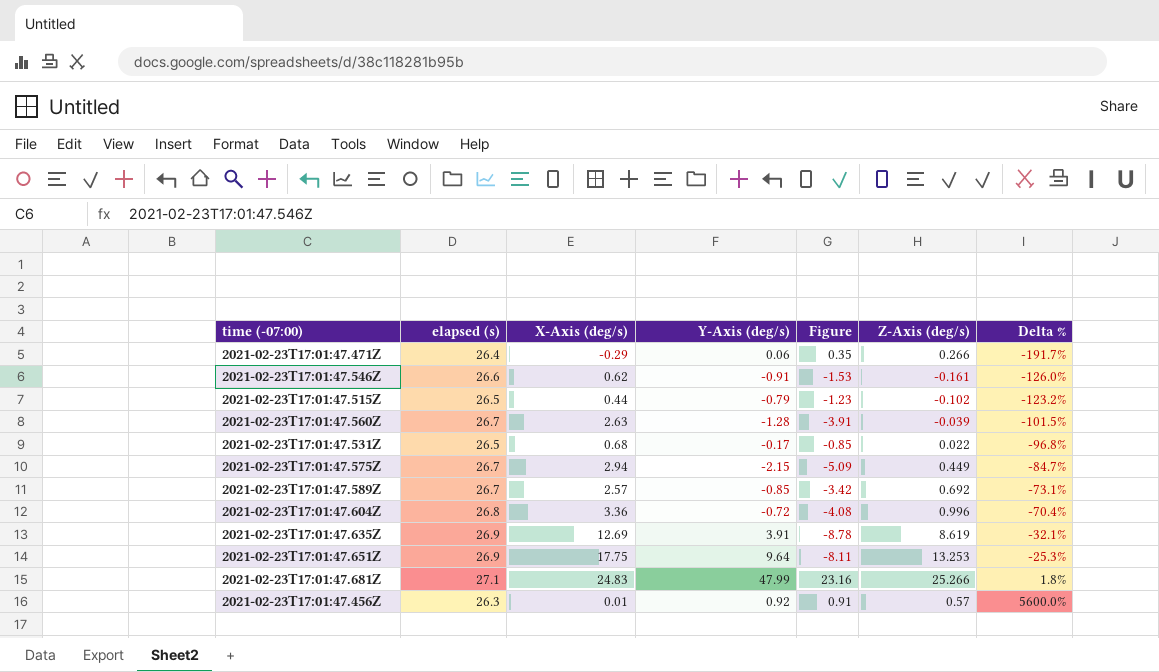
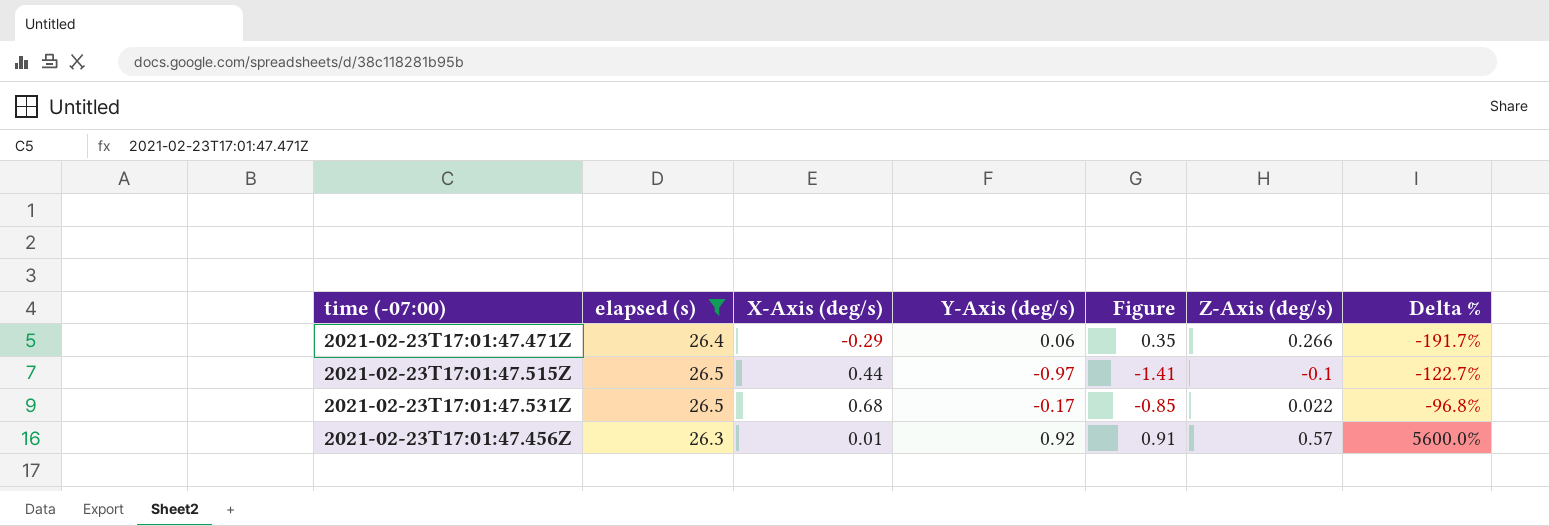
filter: none -> elapsed (s) <= 26.5
2021-02-23T17:01:47.515Z | Y-Axis (deg/s): -0.79 -> -0.97
2021-02-23T17:01:47.515Z | Figure: -1.23 -> -1.41
2021-02-23T17:01:47.515Z | Z-Axis (deg/s): -0.102 -> -0.1
2021-02-23T17:01:47.515Z | Delta %: -123.2% -> -122.7%

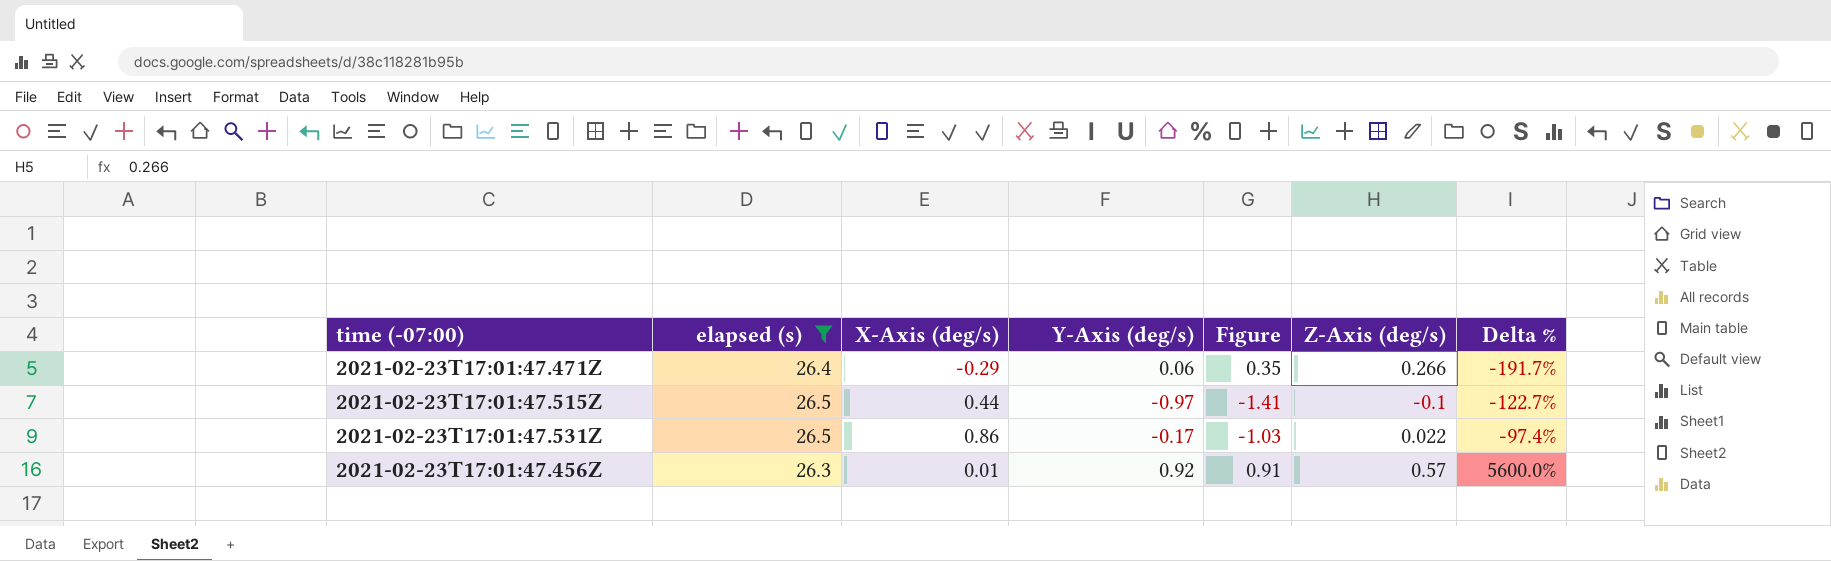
2021-02-23T17:01:47.531Z | X-Axis (deg/s): 0.68 -> 0.86
2021-02-23T17:01:47.531Z | Figure: -0.85 -> -1.03
2021-02-23T17:01:47.531Z | Delta %: -96.8% -> -97.4%

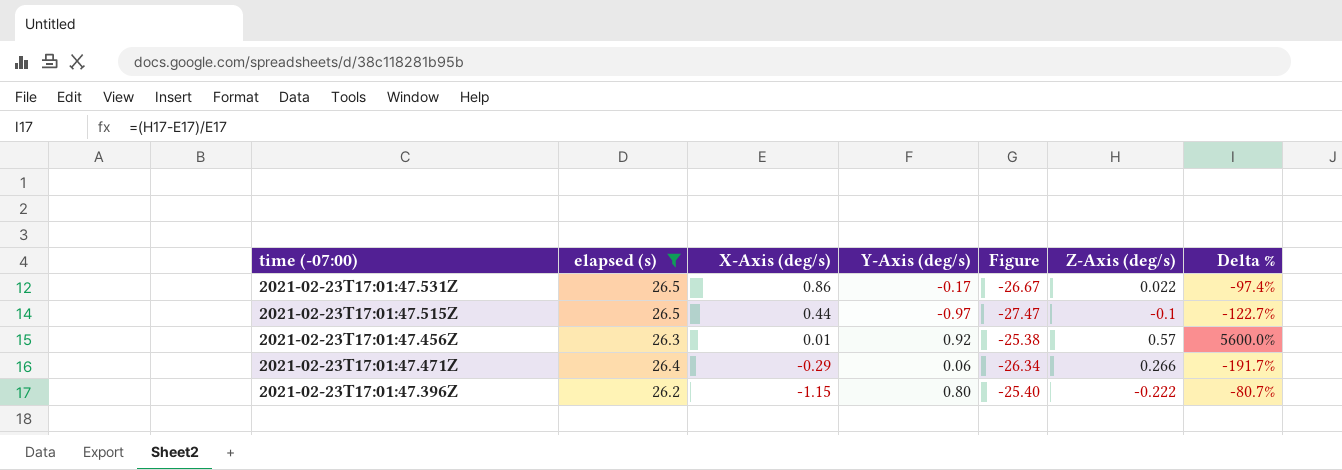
row order: Delta % ascending -> X-Axis (deg/s) descending
column Figure | formula: [Y-Axis (deg/s)] - [X-Axis (deg/s)] -> [Y-Axis (deg/s)] - [elapsed (s)]
row 2021-02-23T17:01:47.396Z: none -> 26.2 | -1.15 | 0.80 | -25.40 | -0.222 | -80.7%

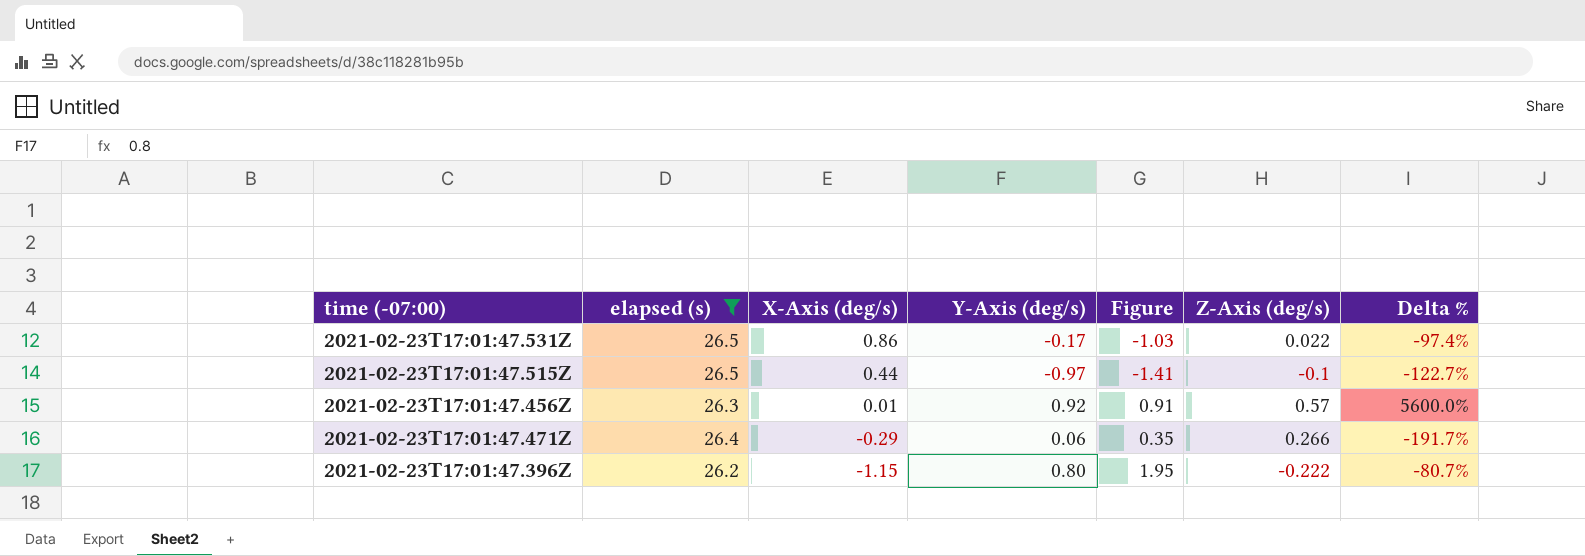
column Figure | formula: [Y-Axis (deg/s)] - [elapsed (s)] -> [Y-Axis (deg/s)] - [X-Axis (deg/s)]

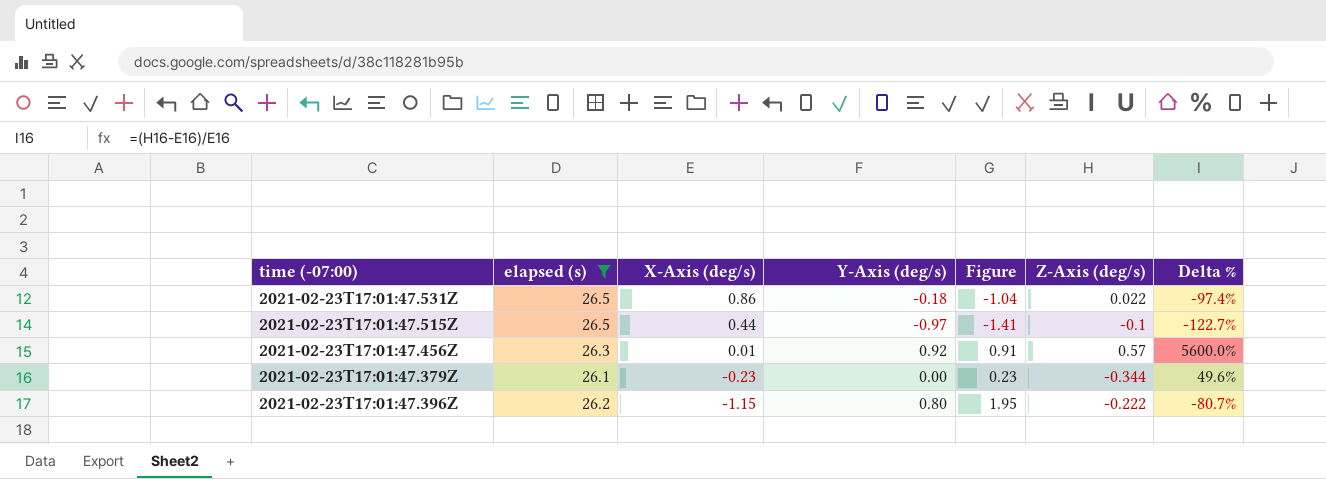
row 2021-02-23T17:01:47.471Z: 26.4 | -0.29 | 0.06 | 0.35 | 0.266 | -191.7% -> none
2021-02-23T17:01:47.531Z | Y-Axis (deg/s): -0.17 -> -0.18
2021-02-23T17:01:47.531Z | Figure: -1.03 -> -1.04
row 2021-02-23T17:01:47.379Z: none -> 26.1 | -0.23 | 0.00 | 0.23 | -0.344 | 49.6%

